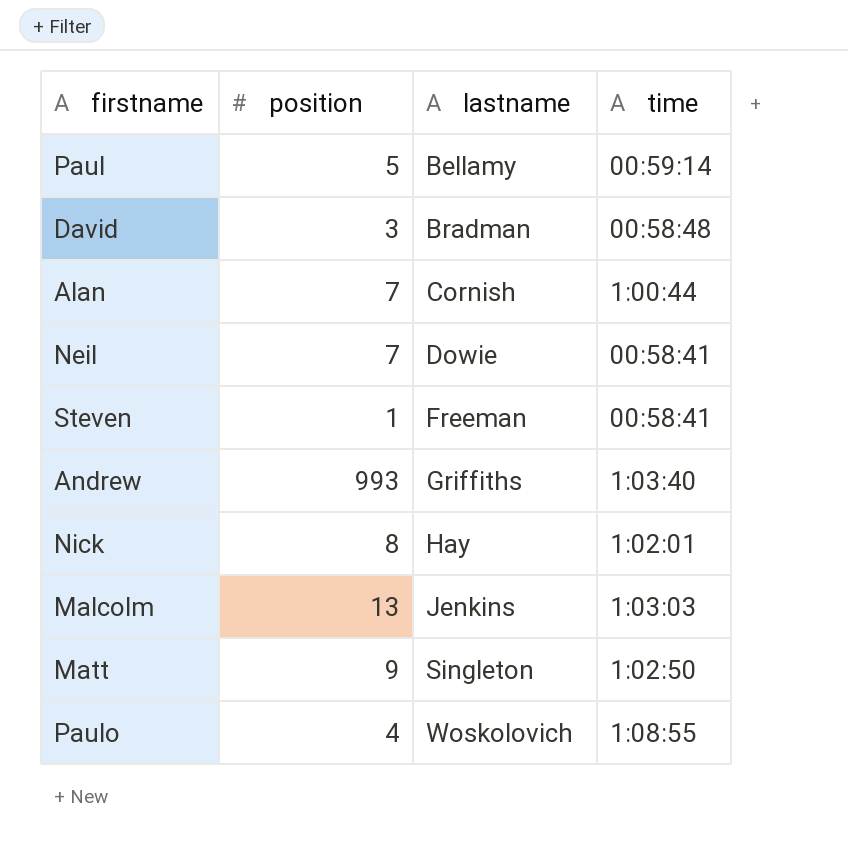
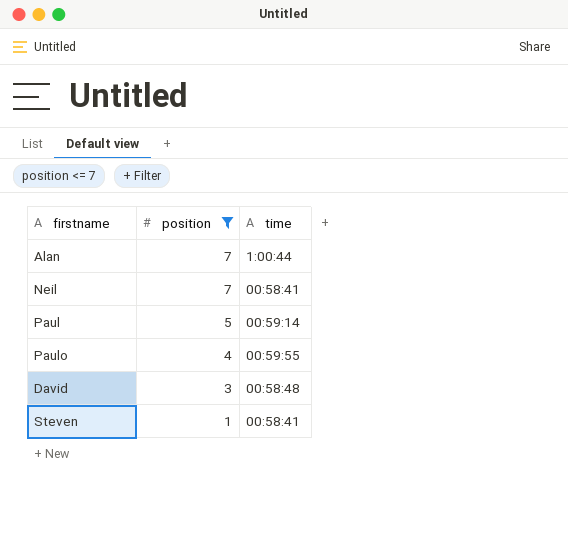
filter: none -> position <= 7
row order: lastname ascending -> position descending
column lastname | position: 3 -> none
Paulo | time: 1:08:55 -> 00:59:55

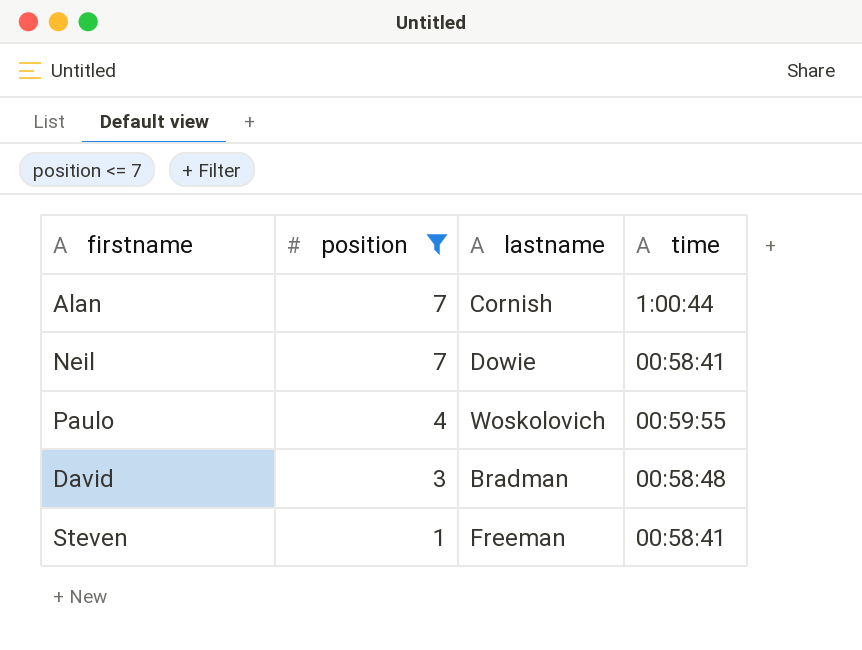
column lastname | position: none -> 3
row Paul: 5 | 00:59:14 -> none

